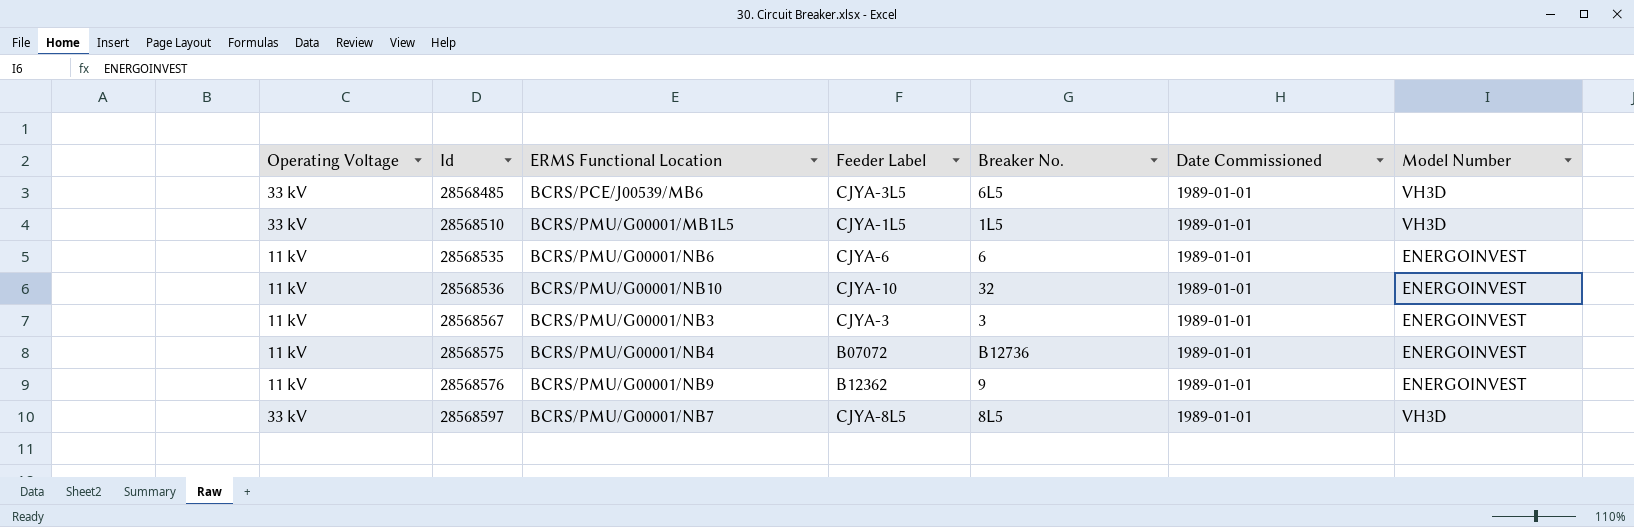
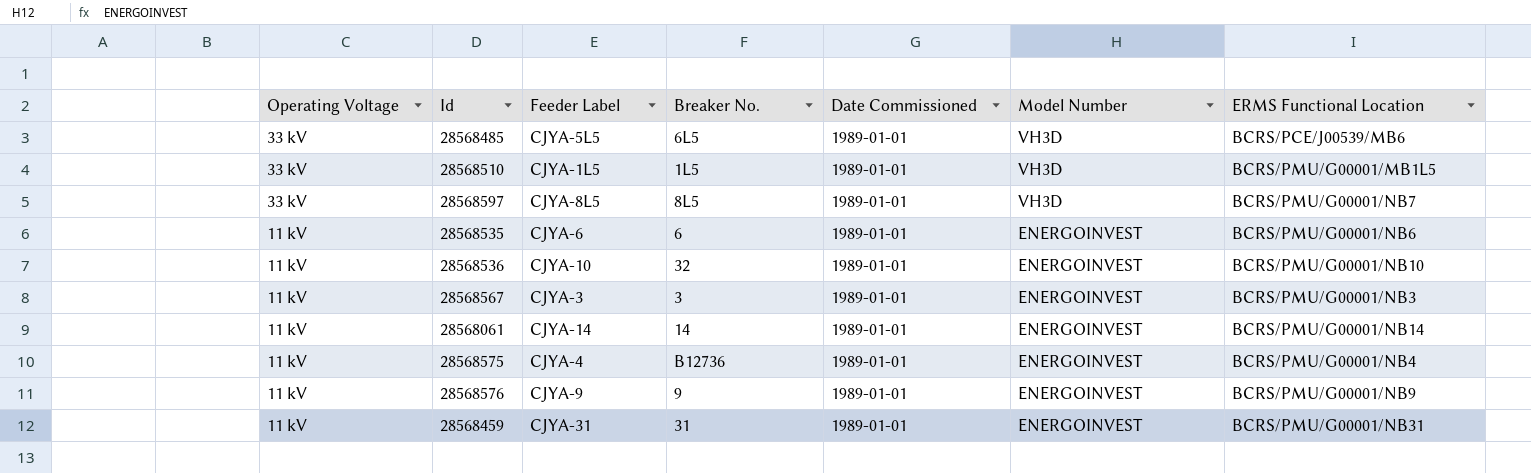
row order: Id ascending -> Operating Voltage descending
column ERMS Functional Location | position: 3 -> 7
28568485 | Feeder Label: CJYA-3L5 -> CJYA-5L5
row 28568061: none -> 11 kV | CJYA-14 | 14 | 1989-01-01 | ENERGOINVEST | BCRS/PMU/G00001/NB14
28568575 | Feeder Label: B07072 -> CJYA-4
28568576 | Feeder Label: B12362 -> CJYA-9
row 28568459: none -> 11 kV | CJYA-31 | 31 | 1989-01-01 | ENERGOINVEST | BCRS/PMU/G00001/NB31

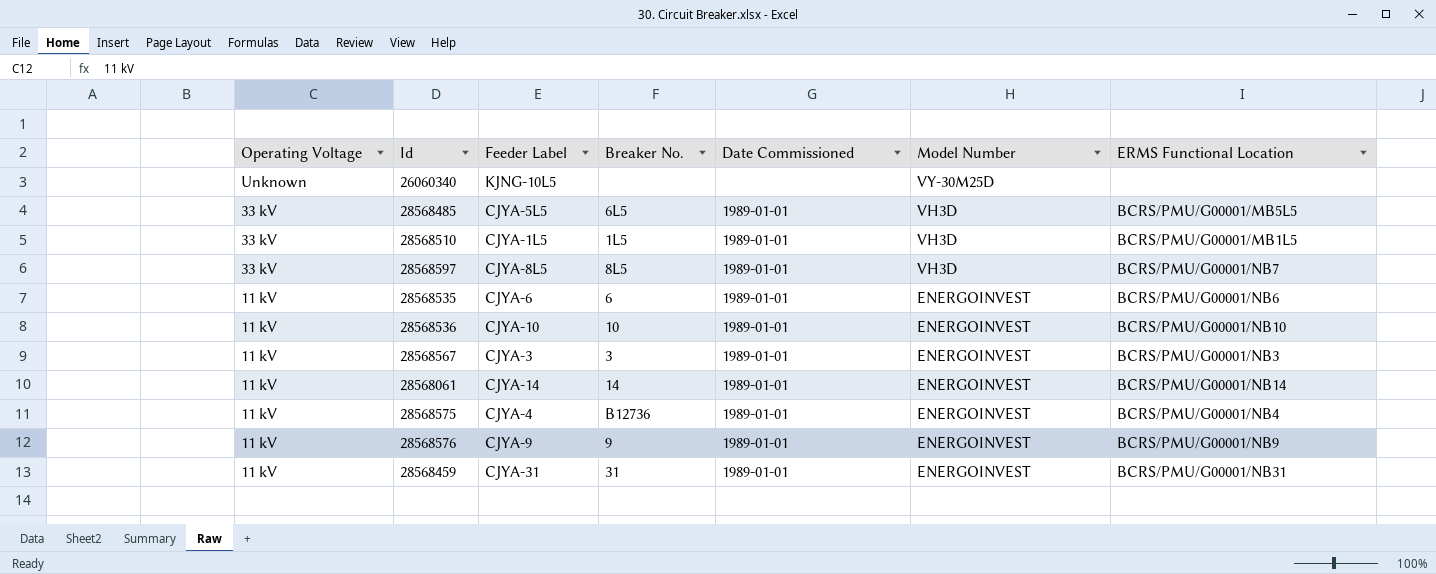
row 26060340: none -> Unknown | KJNG-10L5 | none | none | VY-30M25D | none
28568485 | ERMS Functional Location: BCRS/PCE/J00539/MB6 -> BCRS/PMU/G00001/MB5L5
28568536 | Breaker No.: 32 -> 10

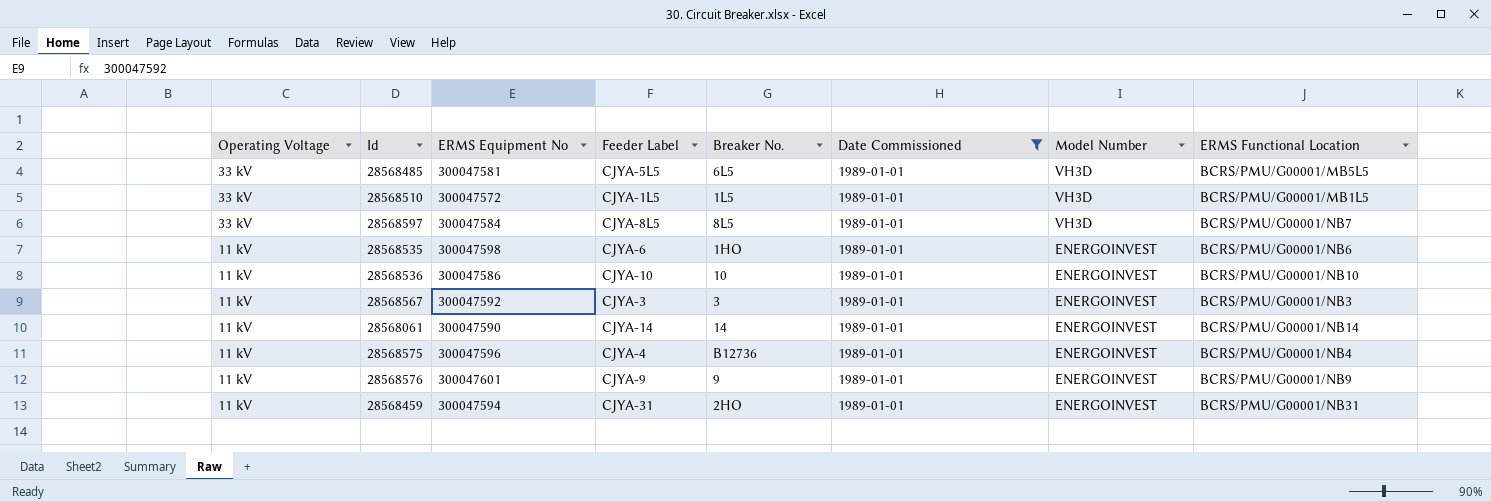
filter: none -> Date Commissioned = 1989-01-01
column ERMS Equipment No | position: none -> 3
28568535 | Breaker No.: 6 -> 1HO
28568459 | Breaker No.: 31 -> 2HO

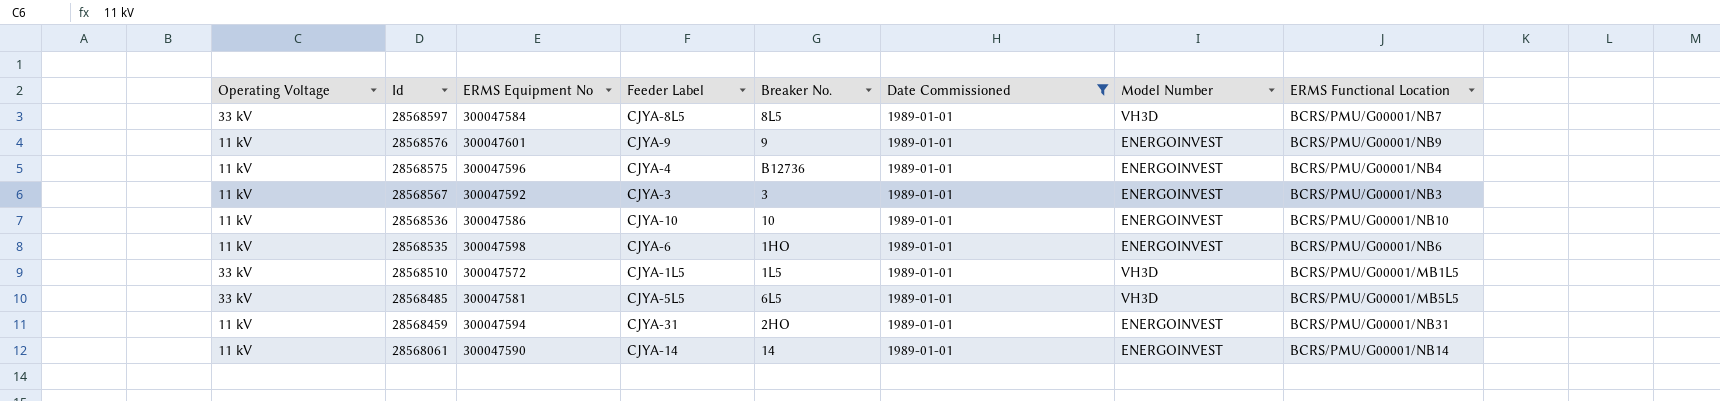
row order: Operating Voltage descending -> Id descending

